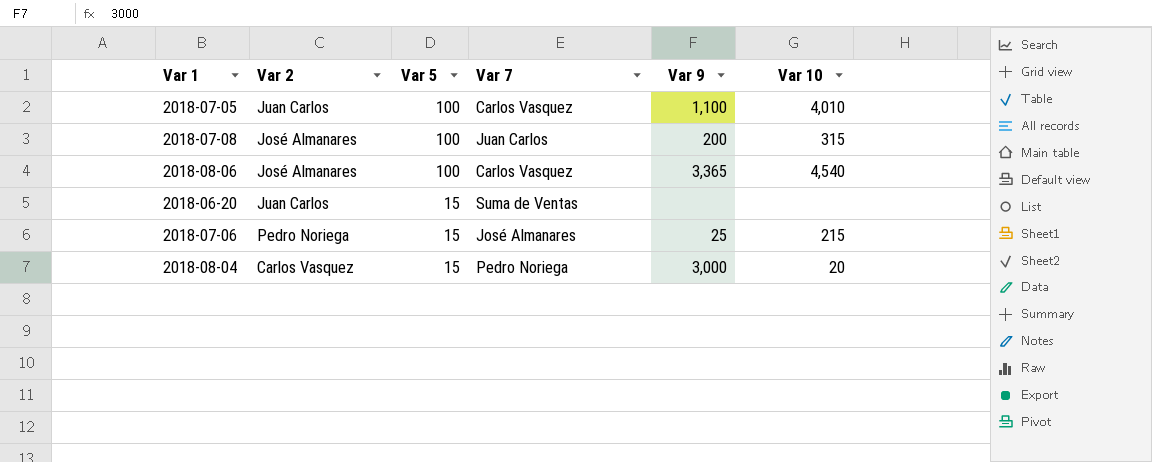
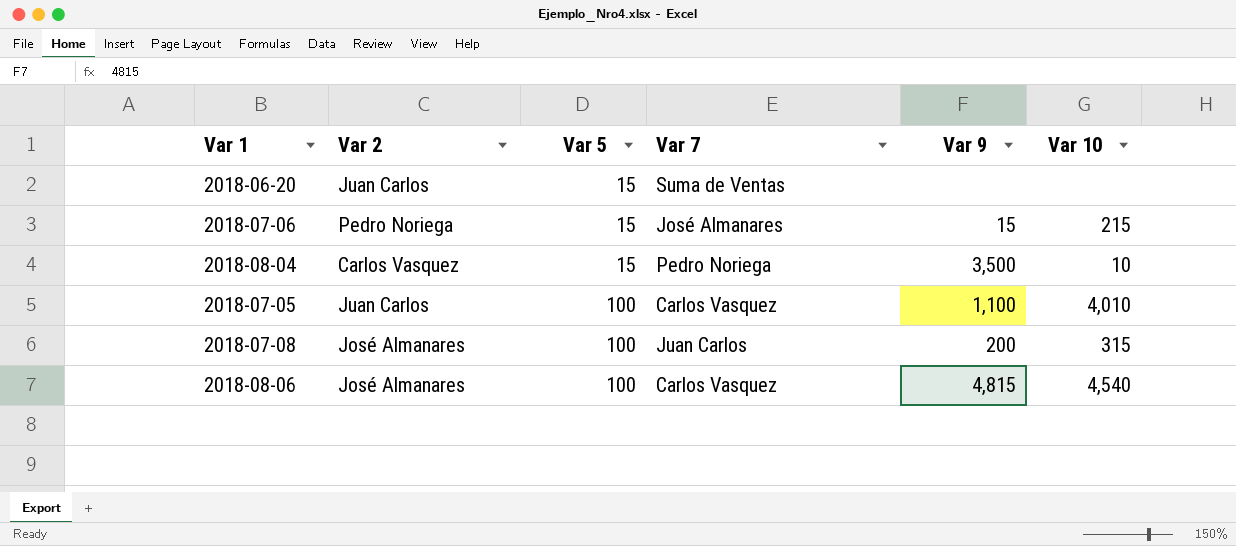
row order: Var 5 descending -> Var 5 ascending
2018-07-06 | Var 9: 25 -> 15
2018-08-04 | Var 9: 3,000 -> 3,500
2018-08-04 | Var 10: 20 -> 10
2018-08-06 | Var 9: 3,365 -> 4,815

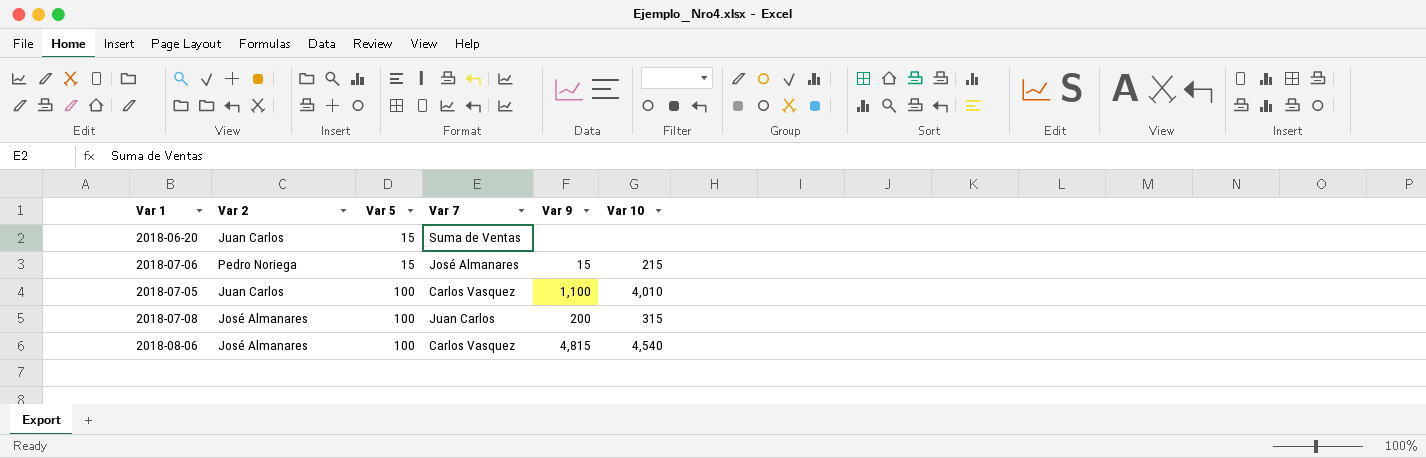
row 2018-08-04: Carlos Vasquez | 15 | Pedro Noriega | 3,500 | 10 -> none

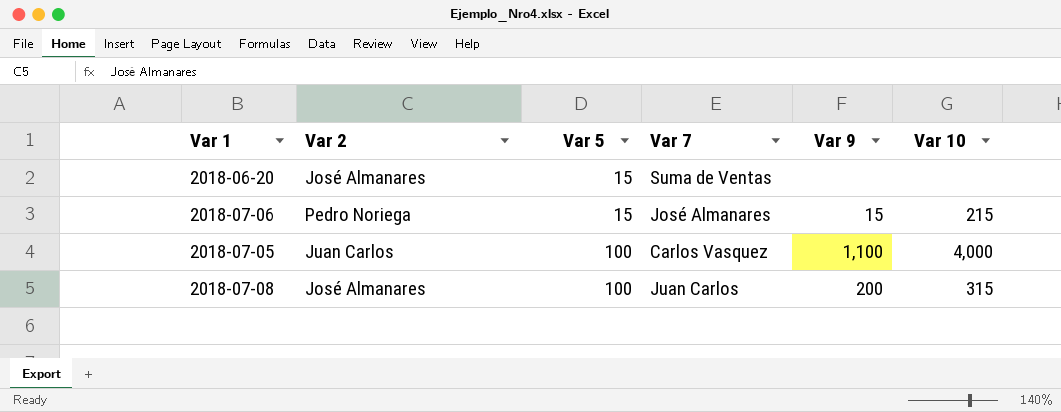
row 2018-08-06: José Almanares | 100 | Carlos Vasquez | 4,815 | 4,540 -> none
2018-06-20 | Var 2: Juan Carlos -> José Almanares
2018-07-05 | Var 10: 4,010 -> 4,000

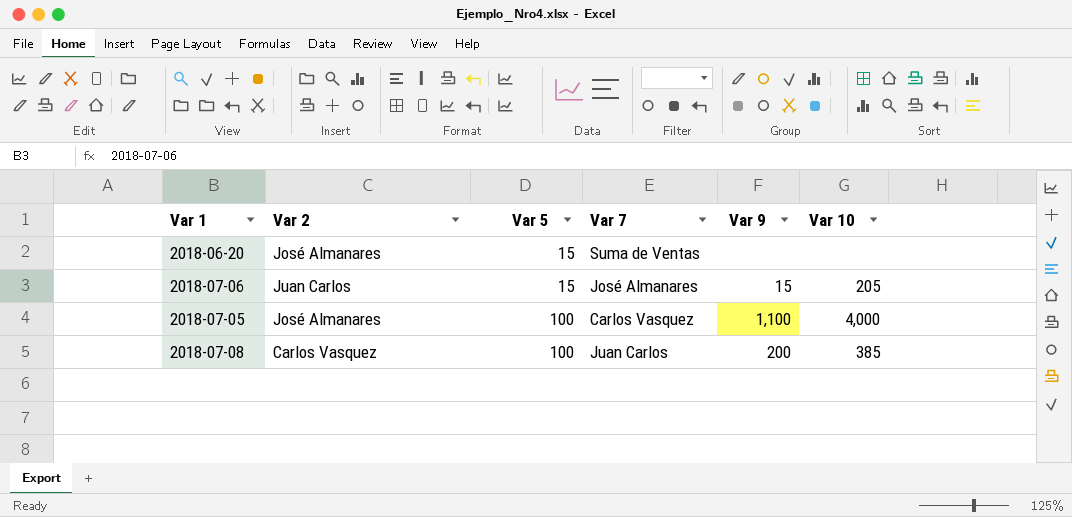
2018-07-06 | Var 2: Pedro Noriega -> Juan Carlos
2018-07-06 | Var 10: 215 -> 205
2018-07-05 | Var 2: Juan Carlos -> José Almanares
2018-07-08 | Var 2: José Almanares -> Carlos Vasquez
2018-07-08 | Var 10: 315 -> 385

